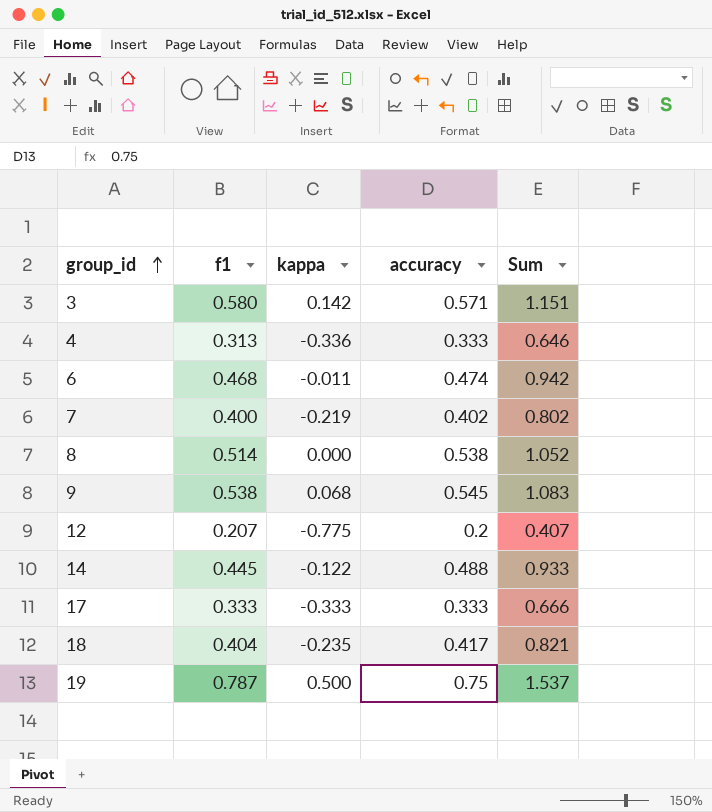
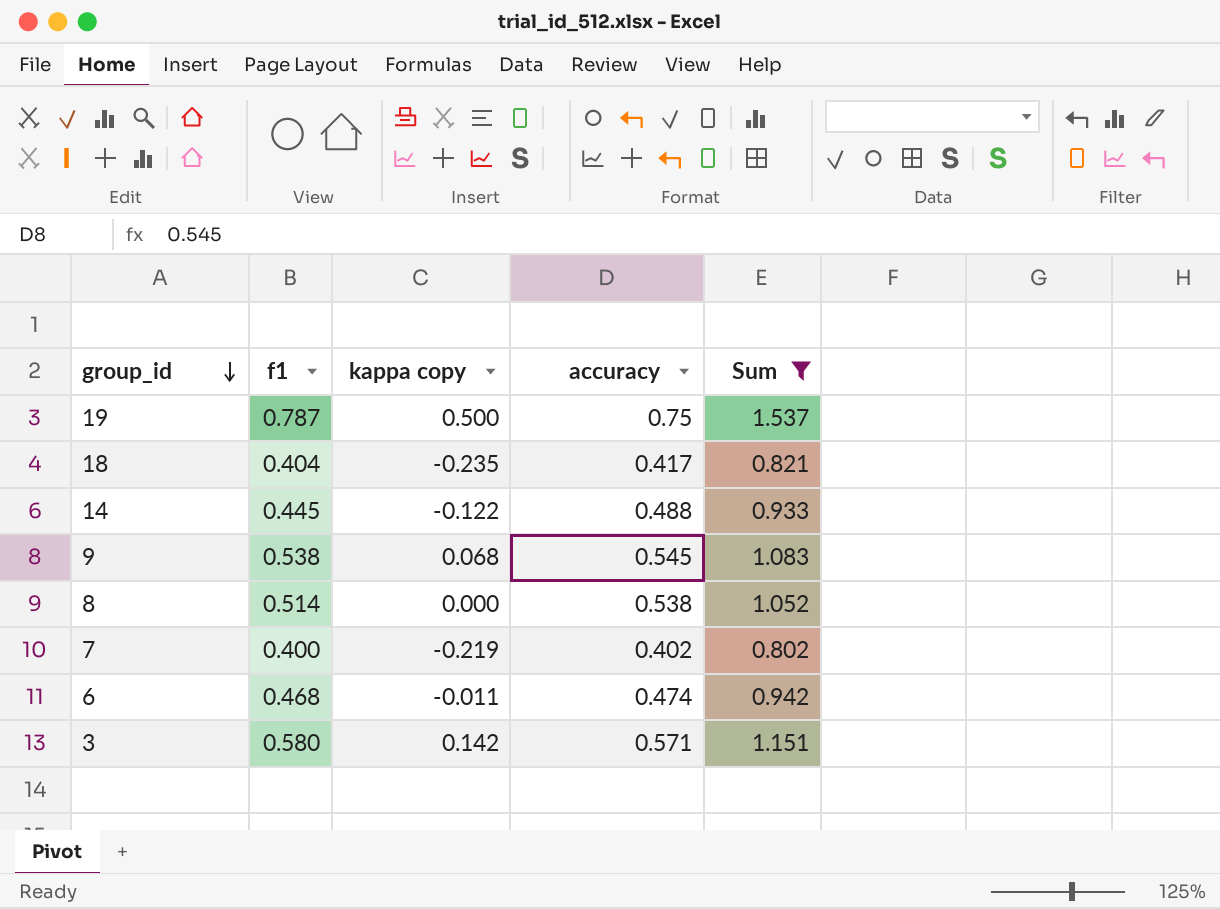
filter: none -> Sum >= 0.802
row order: group_id ascending -> group_id descending
column name: kappa -> kappa copy

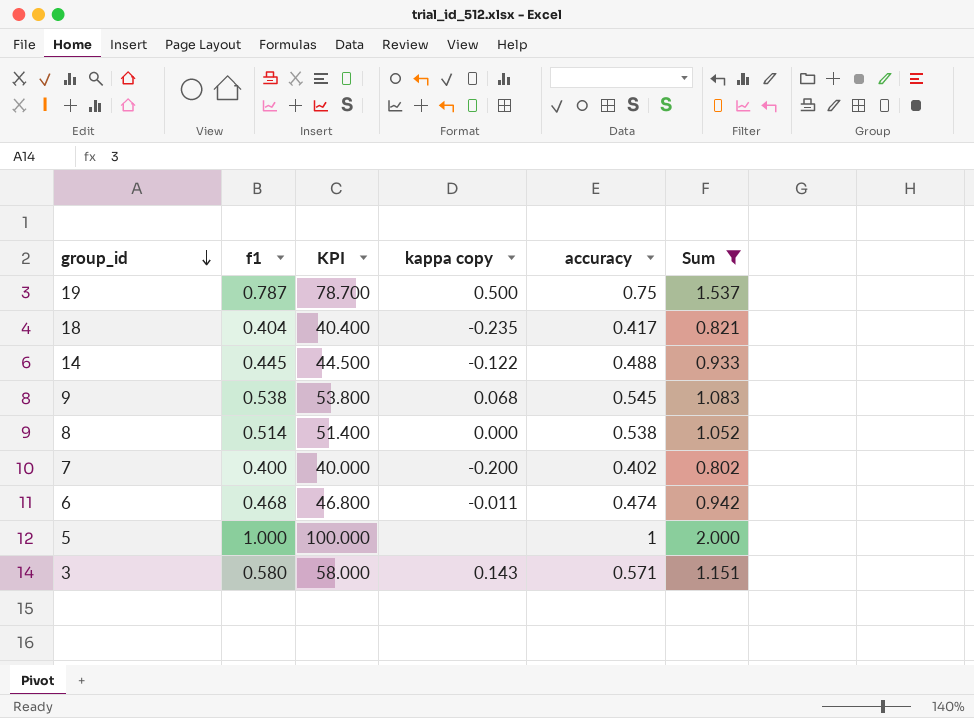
column KPI | formula: none -> [f1] * 100
7 | kappa copy: -0.219 -> -0.200
row 5: none -> 1.000 | 100.000 | none | 1 | 2.000
3 | kappa copy: 0.142 -> 0.143

